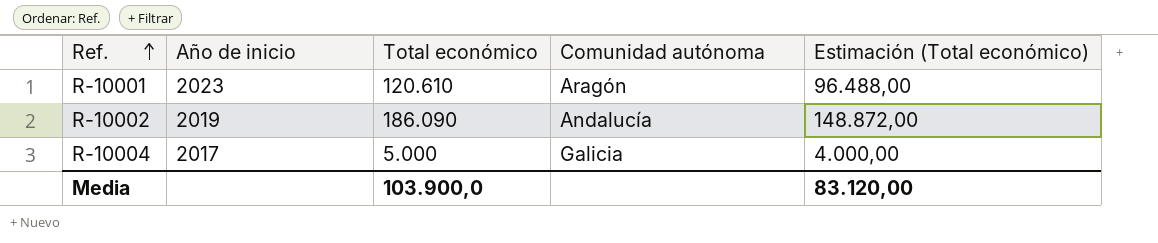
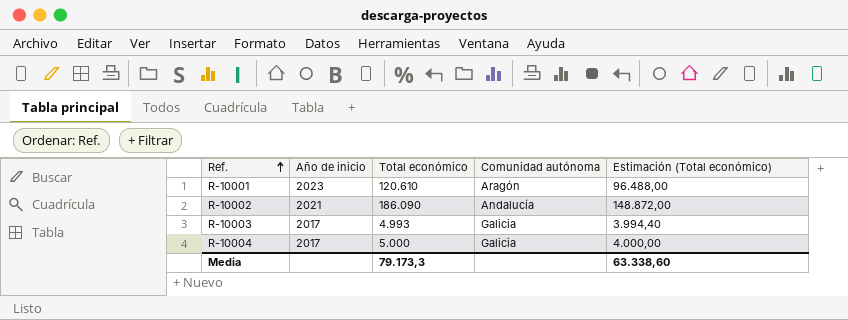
R-10002 | Año de inicio: 2019 -> 2021
row R-10003: none -> 2017 | 4.993 | Galicia | 3.994,40
Media | Total económico: 103.900,0 -> 79.173,3
Media | Estimación (Total económico): 83.120,00 -> 63.338,60

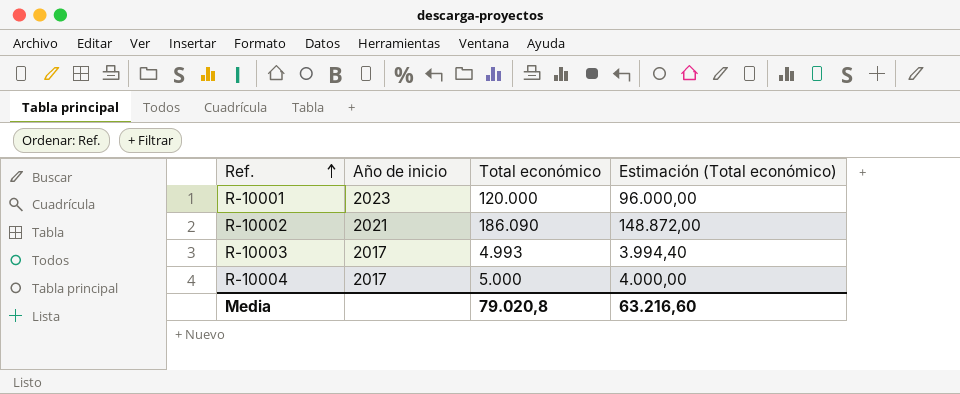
column Comunidad autónoma | position: 4 -> none
R-10001 | Total económico: 120.610 -> 120.000
R-10001 | Estimación (Total económico): 96.488,00 -> 96.000,00
Media | Total económico: 79.173,3 -> 79.020,8
Media | Estimación (Total económico): 63.338,60 -> 63.216,60

